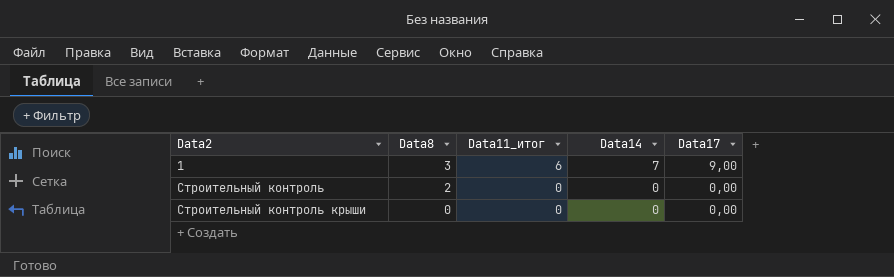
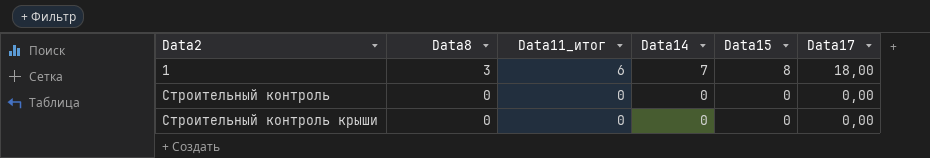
column Data15 | position: none -> 5
1 | Data17: 9,00 -> 18,00
Строительный контроль | Data8: 2 -> 0

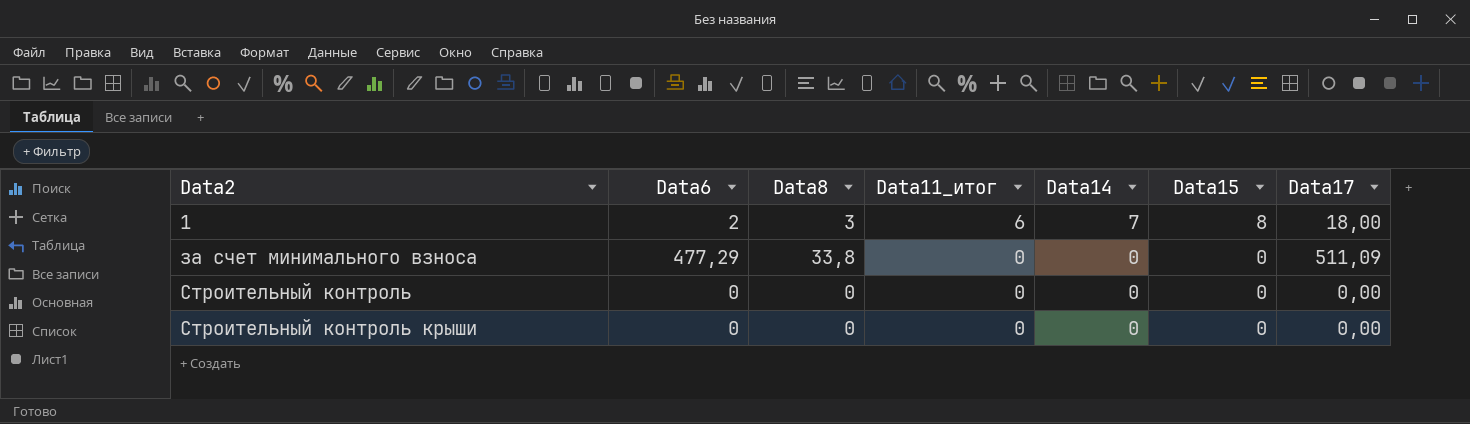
column Data6 | position: none -> 2
row за счет минимального взноса: none -> 477,29 | 33,8 | 0 | 0 | 0 | 511,09

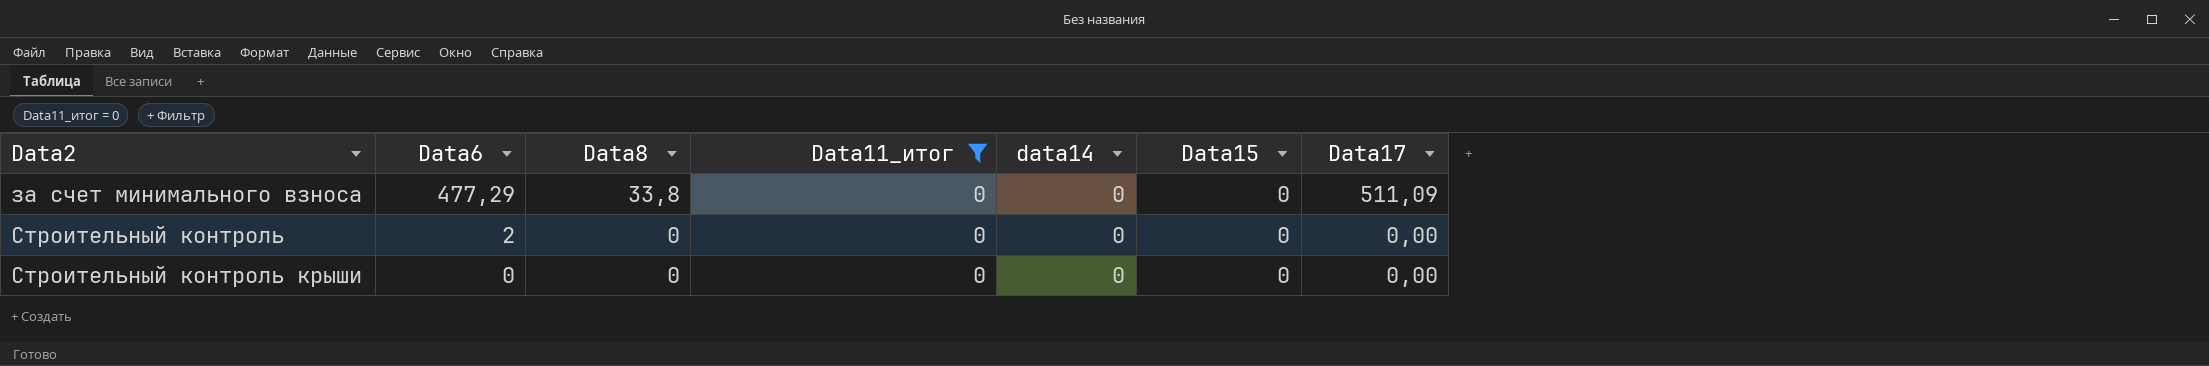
filter: none -> Data11_итог = 0
column name: Data14 -> data14
Строительный контроль | Data6: 0 -> 2

